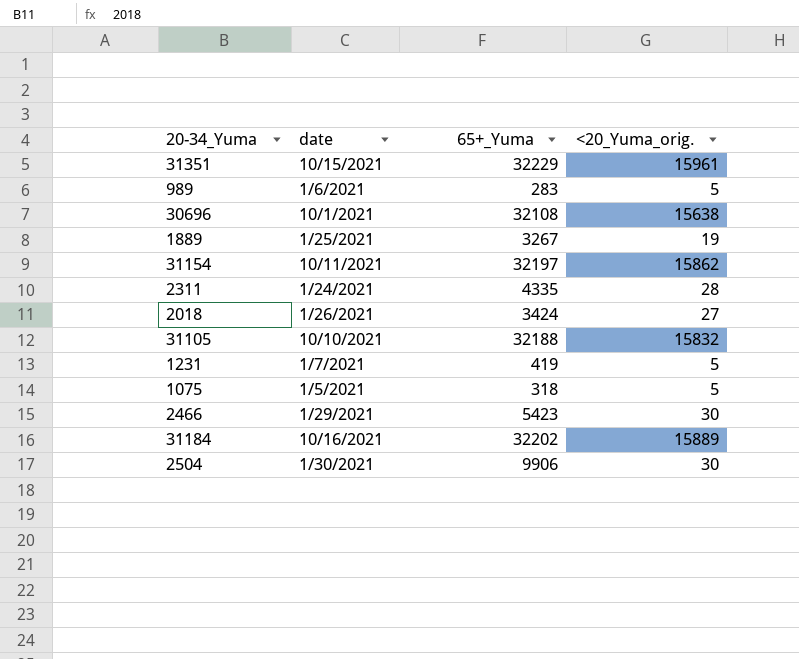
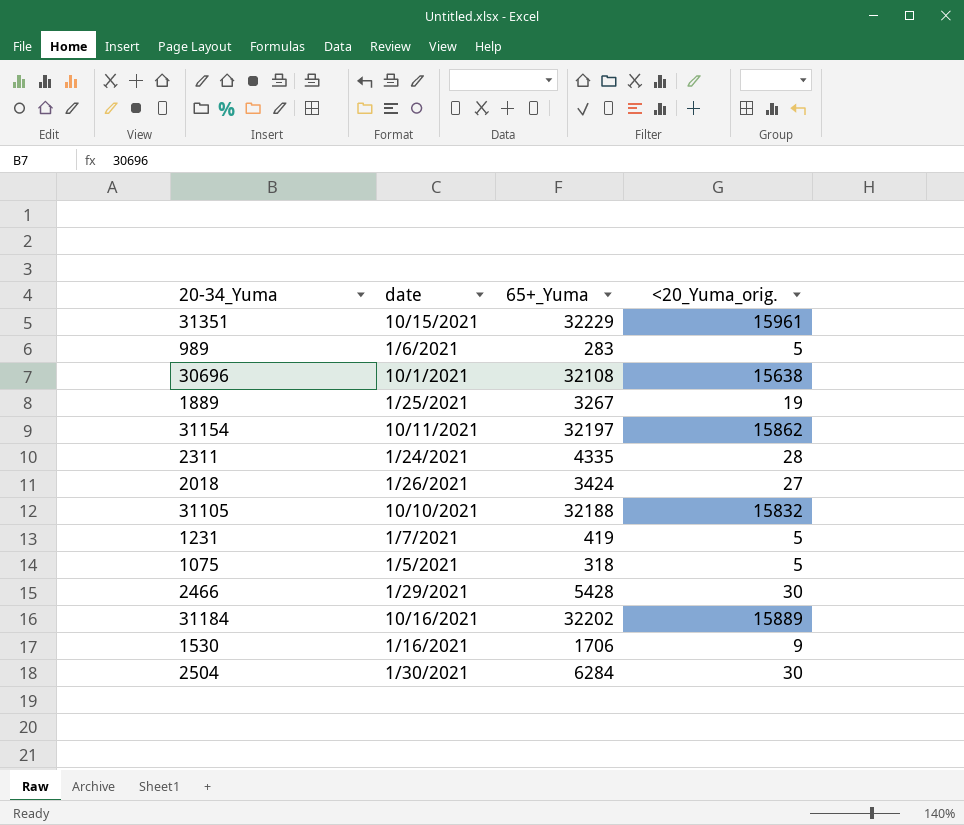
2466 | 65+_Yuma: 5423 -> 5428
row 1530: none -> 1/16/2021 | 1706 | 9
2504 | 65+_Yuma: 9906 -> 6284

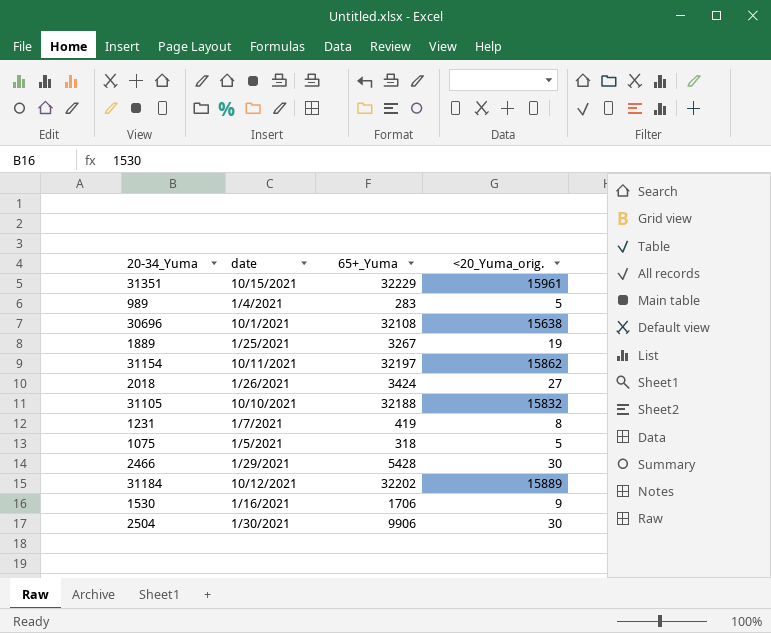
row 2311: 1/24/2021 | 4335 | 28 -> none
989 | date: 1/6/2021 -> 1/4/2021
1231 | <20_Yuma_orig.: 5 -> 8
31184 | date: 10/16/2021 -> 10/12/2021
2504 | 65+_Yuma: 6284 -> 9906

